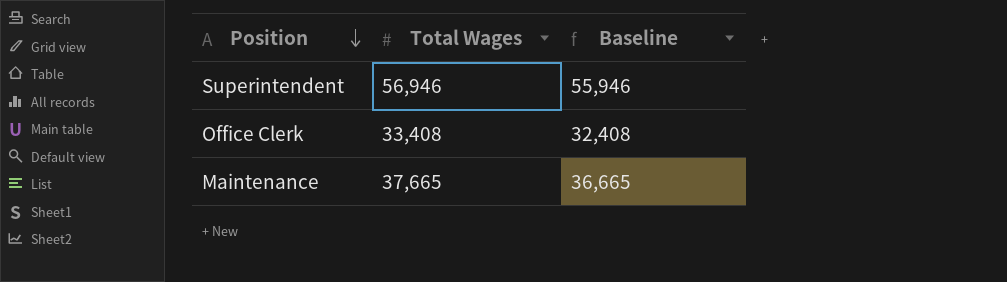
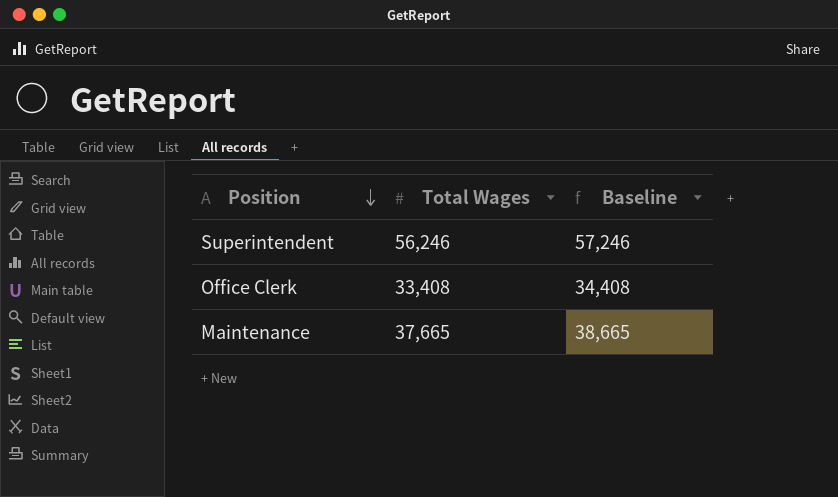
column Baseline | formula: [Total Wages] - 1000 -> [Total Wages] + 1000
Superintendent | Total Wages: 56,946 -> 56,246

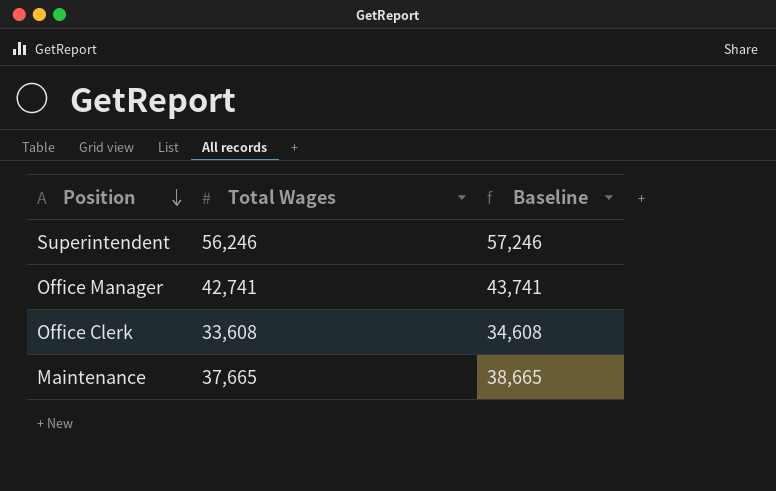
row Office Manager: none -> 42,741 | 43,741
Office Clerk | Total Wages: 33,408 -> 33,608
Office Clerk | Baseline: 34,408 -> 34,608

